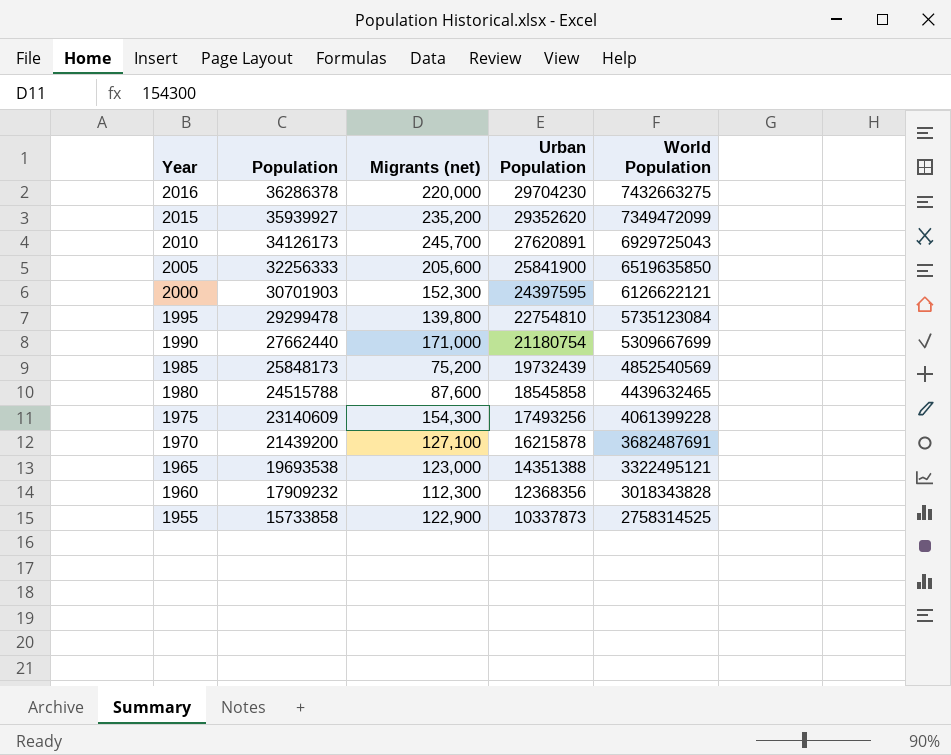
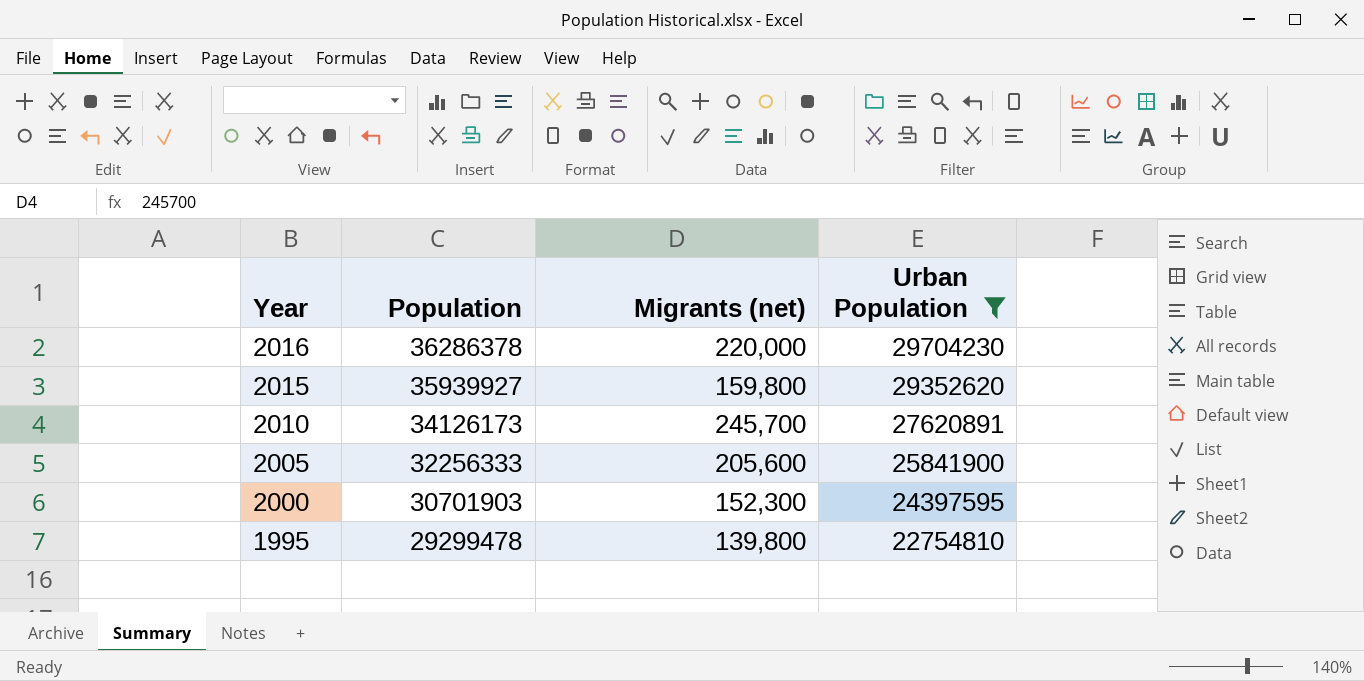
filter: none -> Urban Population >= 22754810
column World Population | position: 5 -> none
2015 | Migrants (net): 235,200 -> 159,800

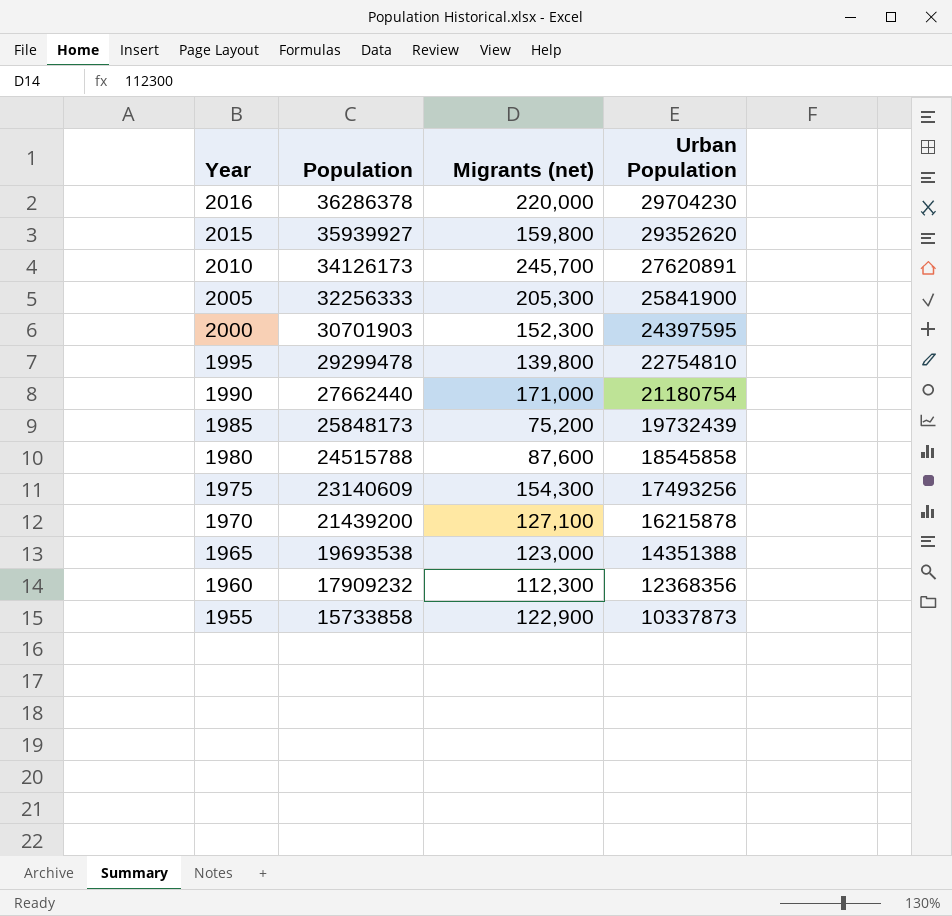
filter: Urban Population >= 22754810 -> none
2005 | Migrants (net): 205,600 -> 205,300

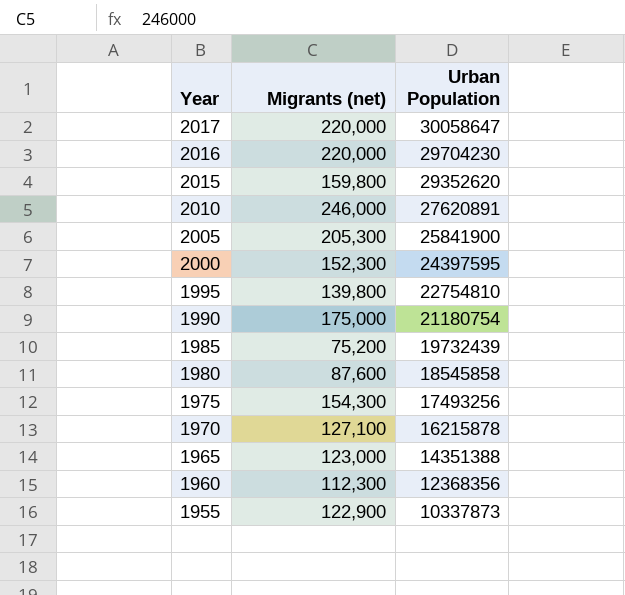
column Population | position: 2 -> none
row 2017: none -> 220,000 | 30058647
2010 | Migrants (net): 245,700 -> 246,000
1990 | Migrants (net): 171,000 -> 175,000

